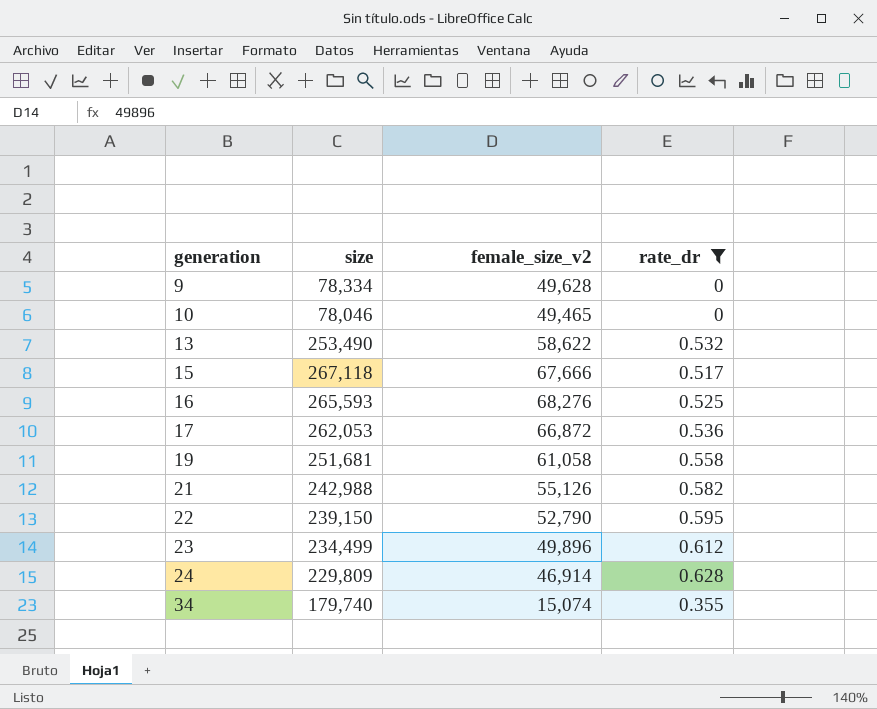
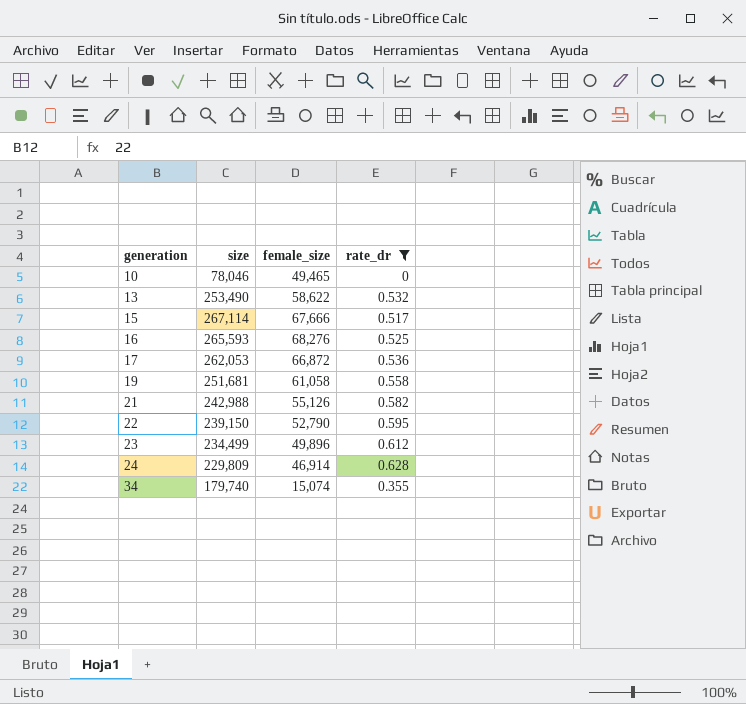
column name: female_size_v2 -> female_size
row 9: 78,334 | 49,628 | 0 -> none
15 | size: 267,118 -> 267,114

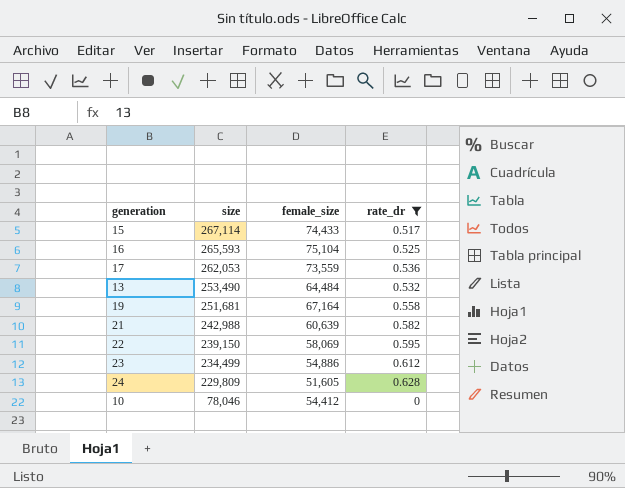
row order: generation ascending -> size descending
row 34: 179,740 | 15,074 | 0.355 -> none
15 | female_size: 67,666 -> 74,433
16 | female_size: 68,276 -> 75,104
17 | female_size: 66,872 -> 73,559
13 | female_size: 58,622 -> 64,484
19 | female_size: 61,058 -> 67,164
21 | female_size: 55,126 -> 60,639
22 | female_size: 52,790 -> 58,069
23 | female_size: 49,896 -> 54,886
24 | female_size: 46,914 -> 51,605
10 | female_size: 49,465 -> 54,412

